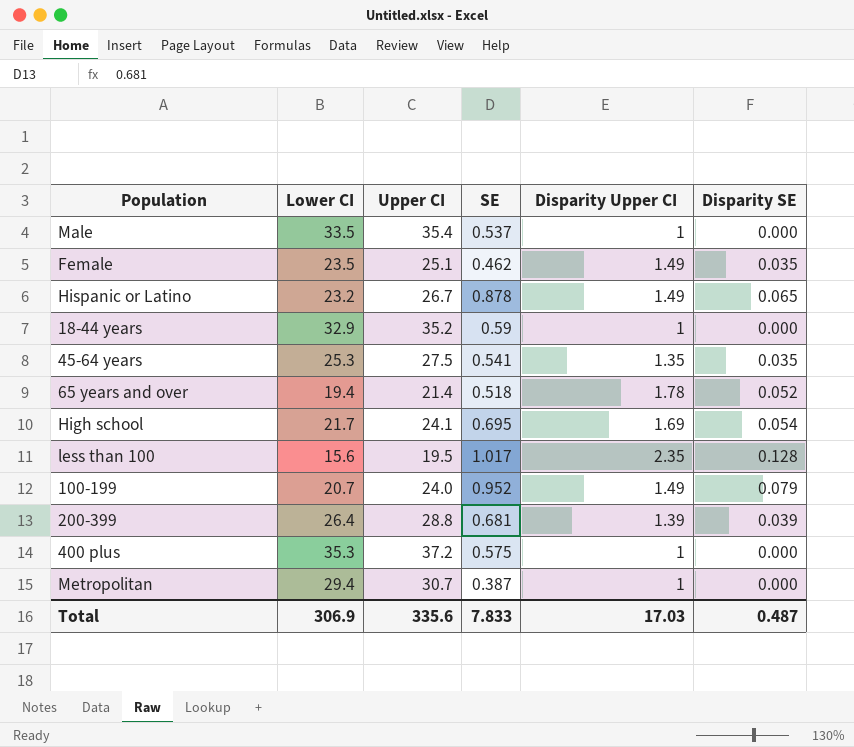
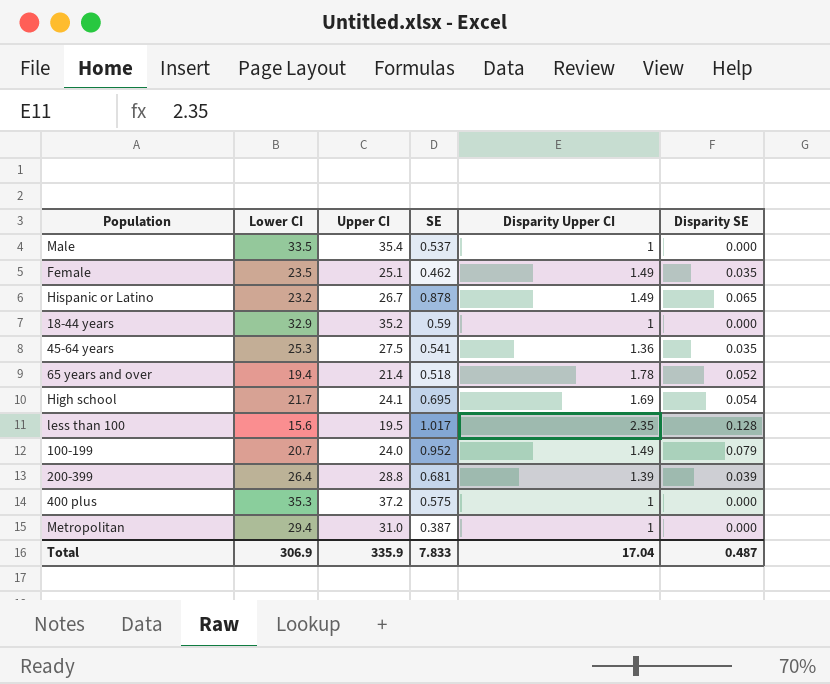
45-64 years | Disparity Upper CI: 1.35 -> 1.36
Metropolitan | Upper CI: 30.7 -> 31.0
Total | Upper CI: 335.6 -> 335.9
Total | Disparity Upper CI: 17.03 -> 17.04

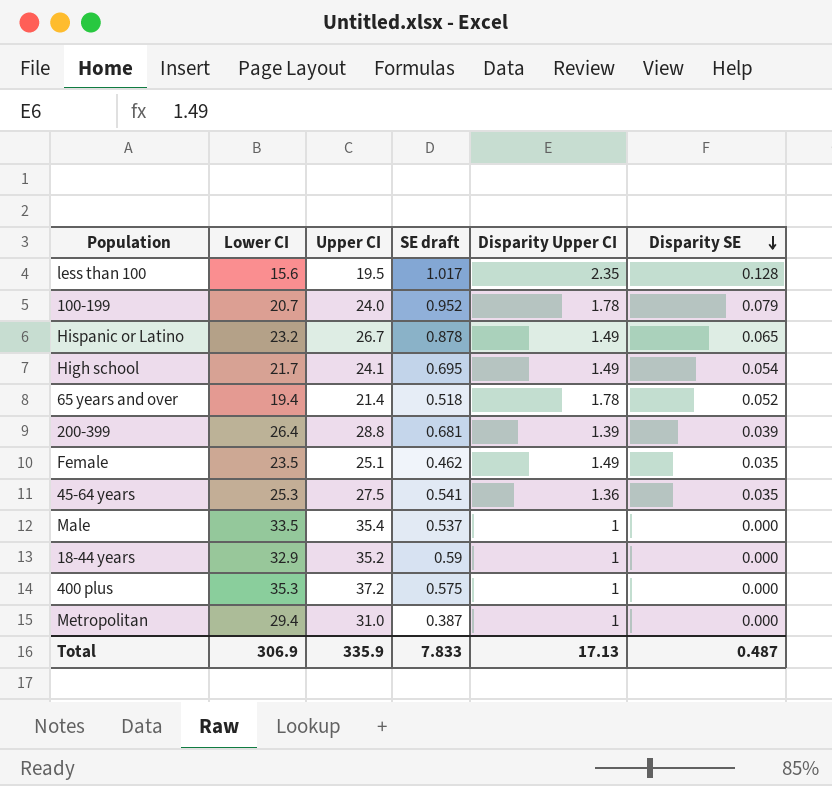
row order: none -> Disparity SE descending
column name: SE -> SE draft
100-199 | Disparity Upper CI: 1.49 -> 1.78
High school | Disparity Upper CI: 1.69 -> 1.49
Total | Disparity Upper CI: 17.04 -> 17.13

